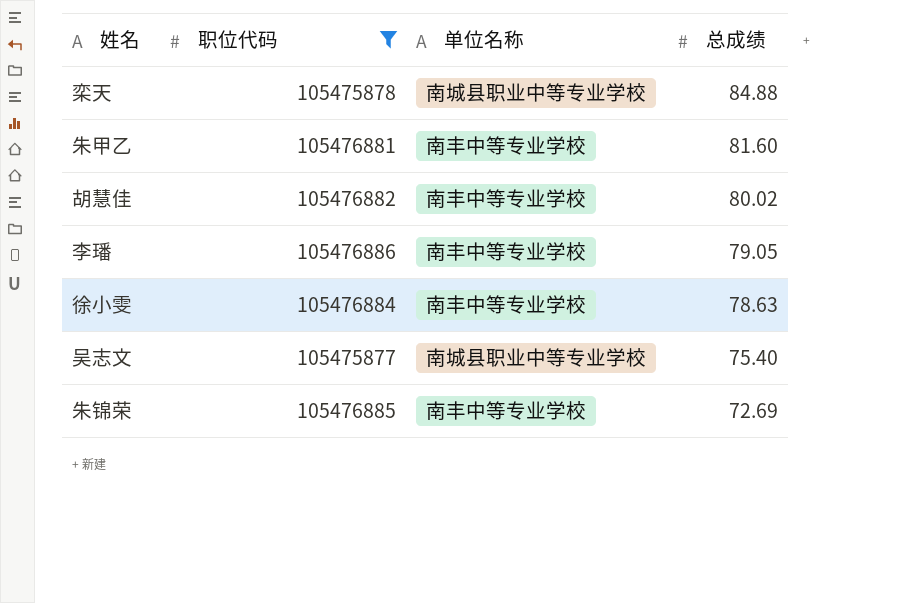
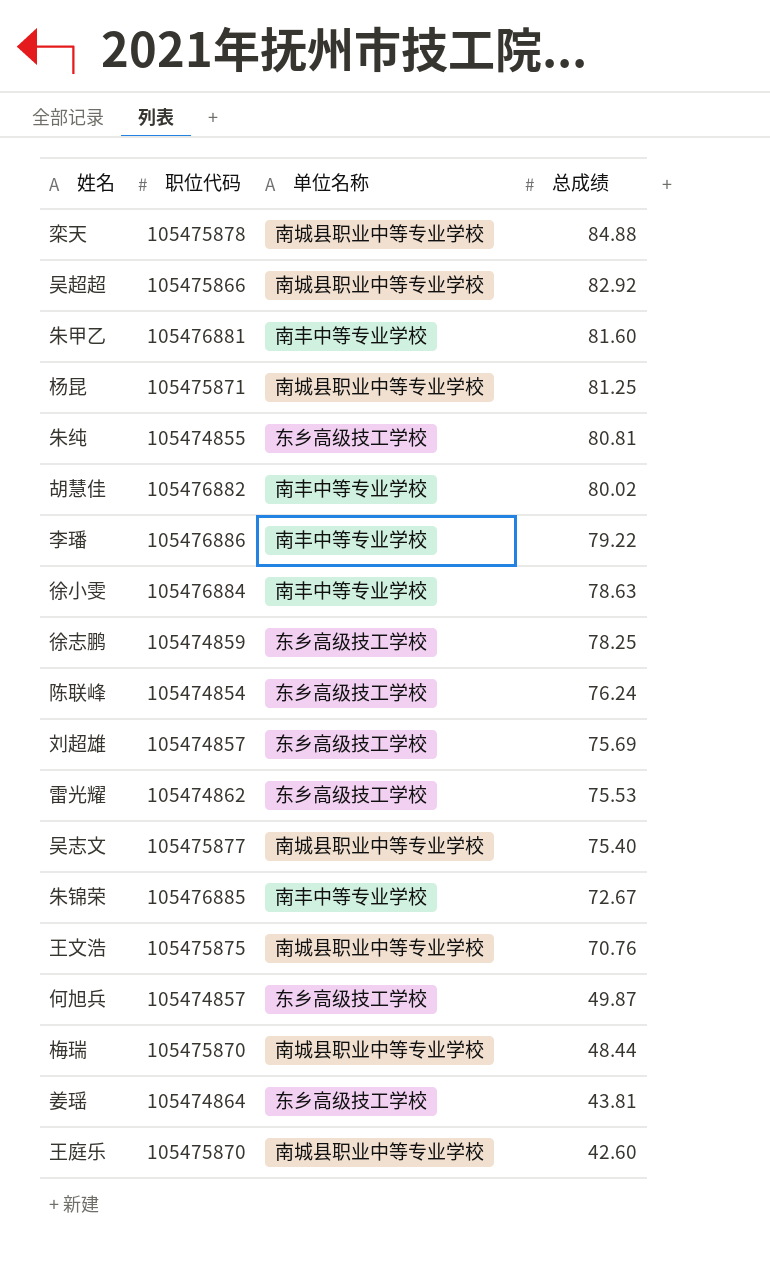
filter: 职位代码 >= 105475877 -> none
李璠 | 总成绩: 79.05 -> 79.22
朱锦荣 | 总成绩: 72.69 -> 72.67

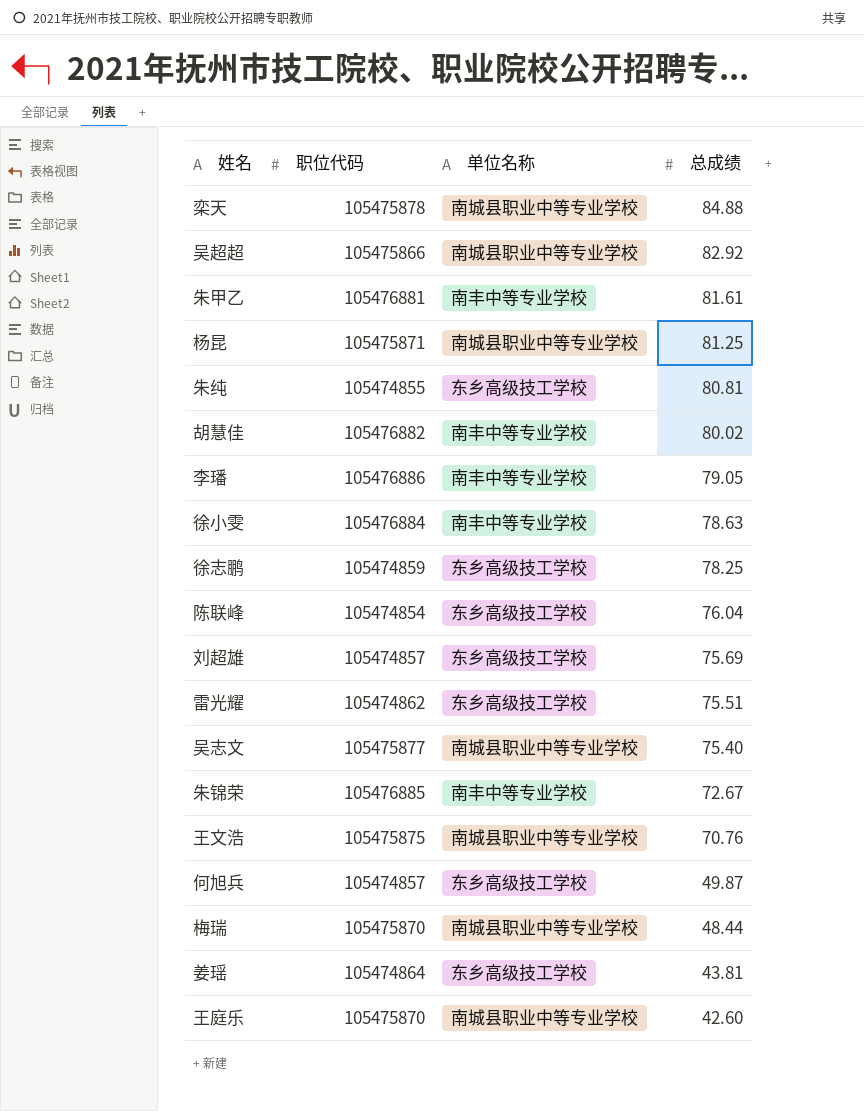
朱甲乙 | 总成绩: 81.60 -> 81.61
李璠 | 总成绩: 79.22 -> 79.05
陈联峰 | 总成绩: 76.24 -> 76.04
雷光耀 | 总成绩: 75.53 -> 75.51

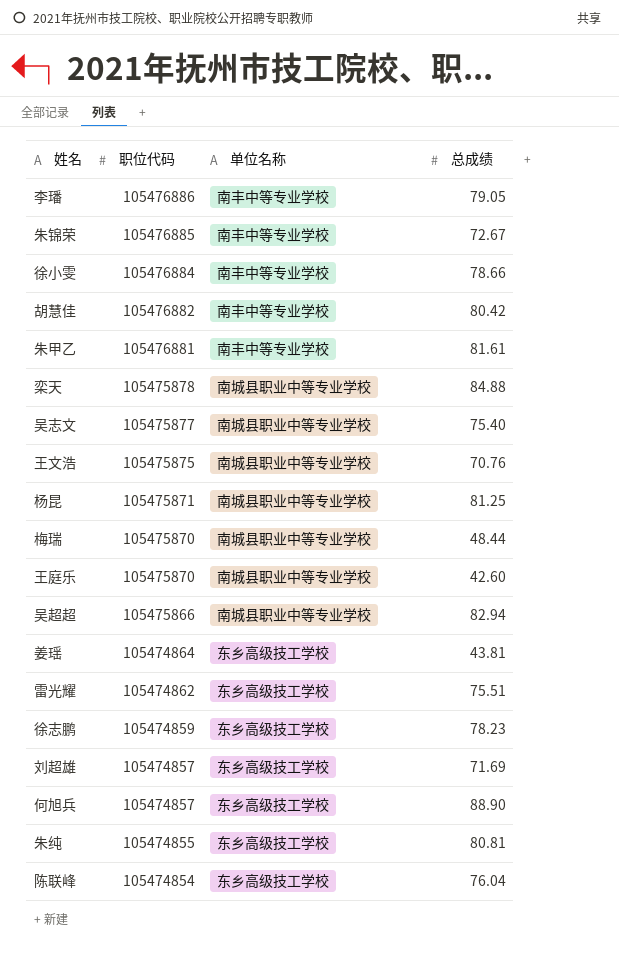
row order: 总成绩 descending -> 职位代码 descending
徐小雯 | 总成绩: 78.63 -> 78.66
胡慧佳 | 总成绩: 80.02 -> 80.42
吴超超 | 总成绩: 82.92 -> 82.94
徐志鹏 | 总成绩: 78.25 -> 78.23
刘超雄 | 总成绩: 75.69 -> 71.69
何旭兵 | 总成绩: 49.87 -> 88.90

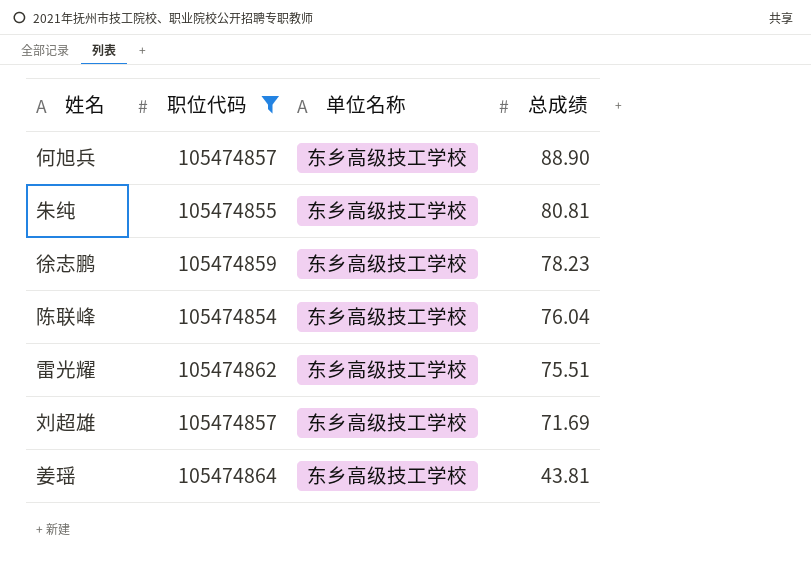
filter: none -> 职位代码 <= 105474864
row order: 职位代码 descending -> 总成绩 descending

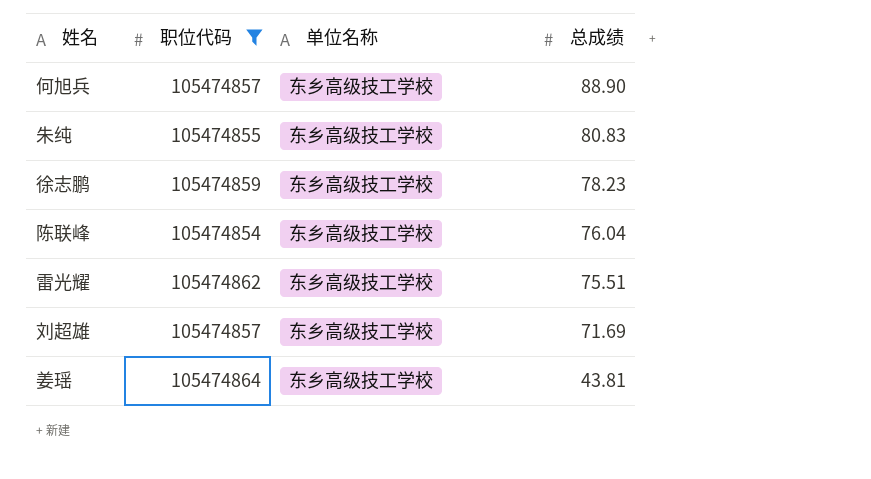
朱纯 | 总成绩: 80.81 -> 80.83

